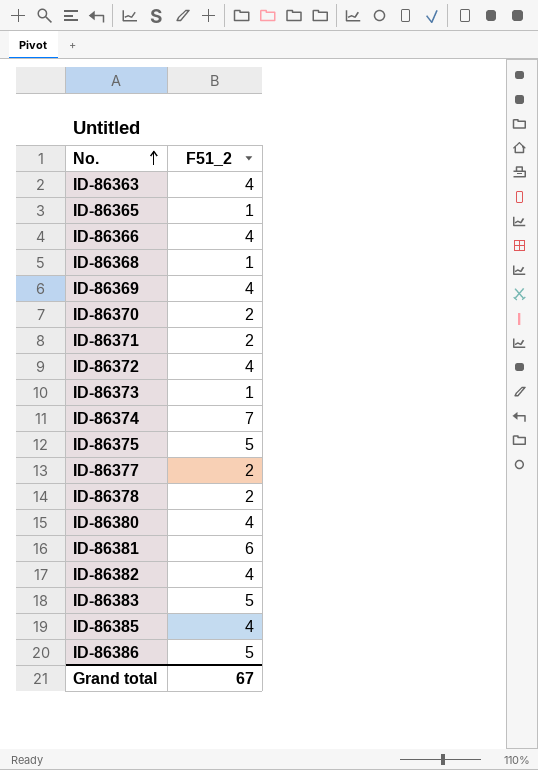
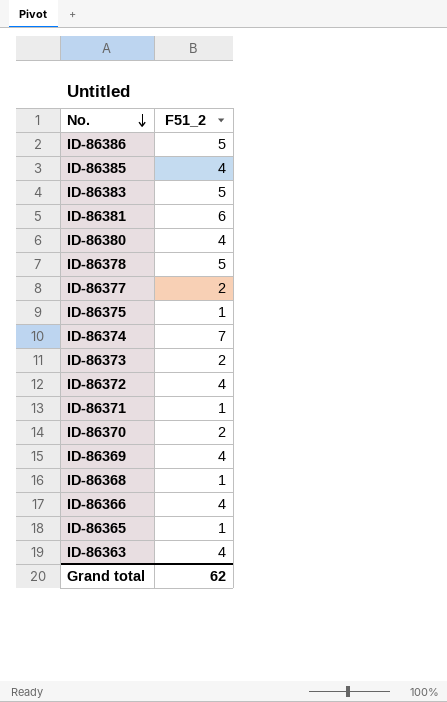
row order: No. ascending -> No. descending
row ID-86382: 4 -> none
ID-86378 | F51_2: 2 -> 5
ID-86375 | F51_2: 5 -> 1
ID-86373 | F51_2: 1 -> 2
ID-86371 | F51_2: 2 -> 1
Grand total | F51_2: 67 -> 62

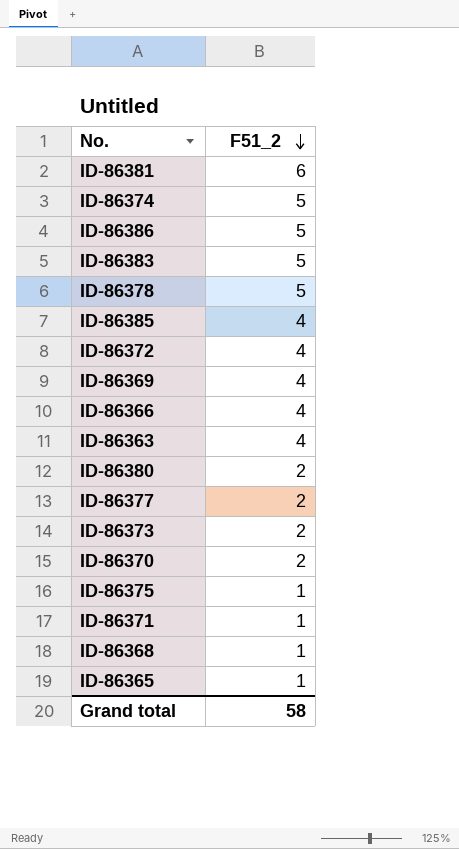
row order: No. descending -> F51_2 descending
ID-86374 | F51_2: 7 -> 5
ID-86380 | F51_2: 4 -> 2
Grand total | F51_2: 62 -> 58

